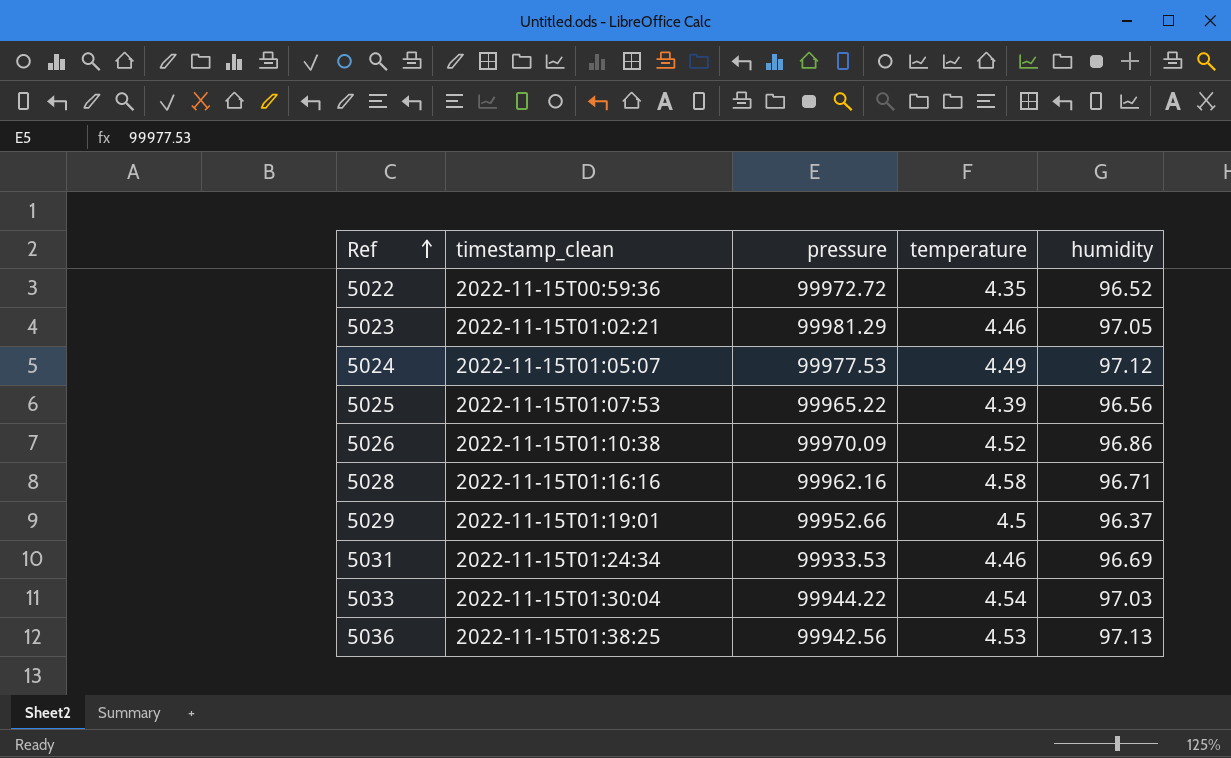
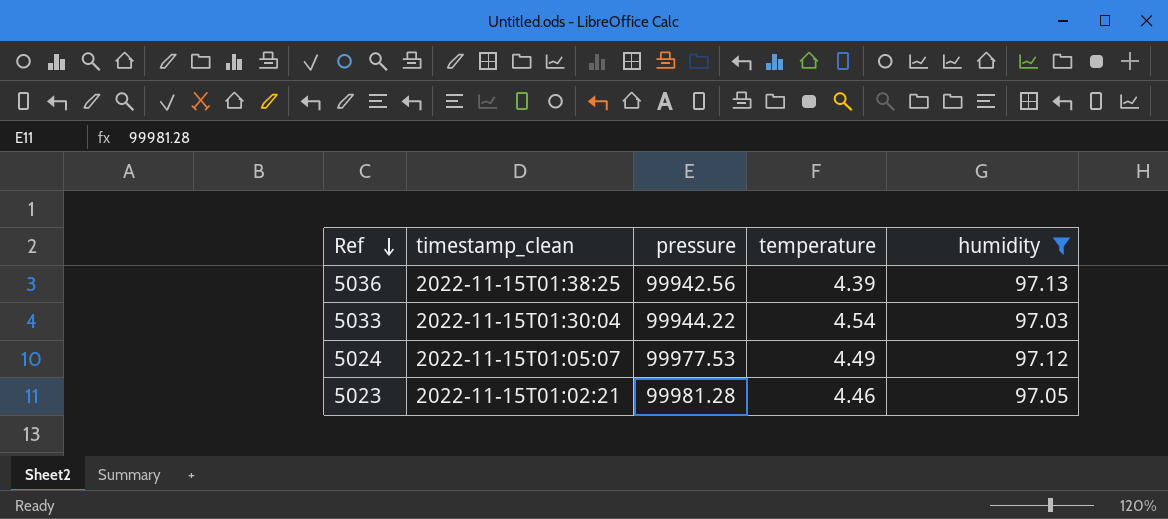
filter: none -> humidity >= 97.03
row order: Ref ascending -> Ref descending
5036 | temperature: 4.53 -> 4.39
5023 | pressure: 99981.29 -> 99981.28

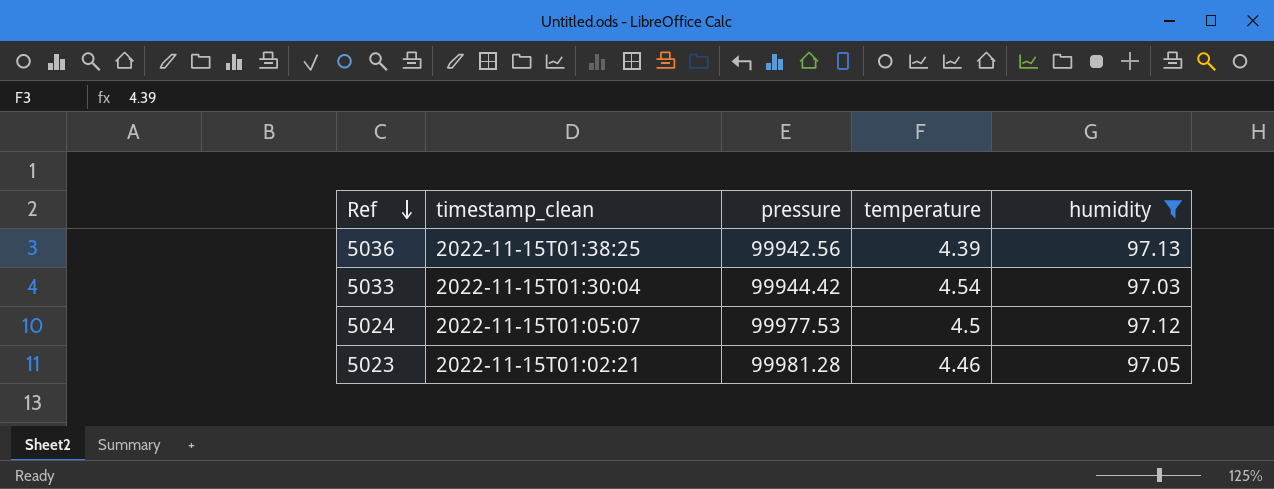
5033 | pressure: 99944.22 -> 99944.42
5024 | temperature: 4.49 -> 4.5

